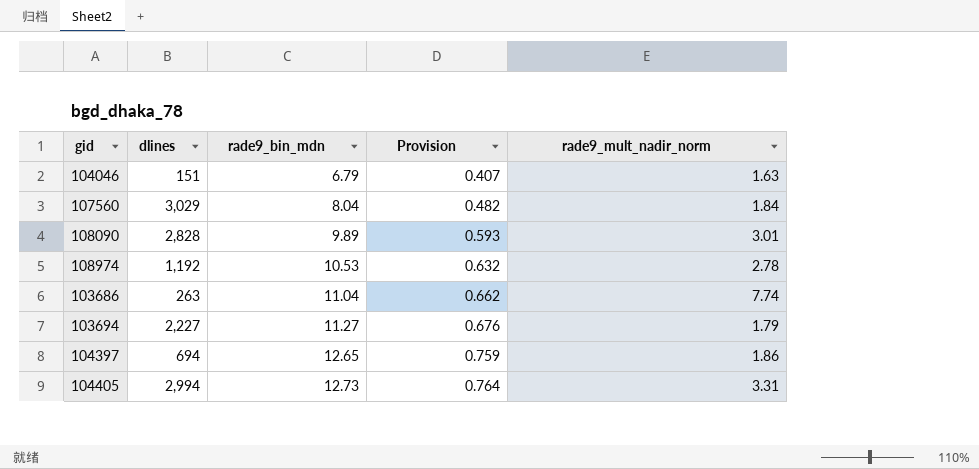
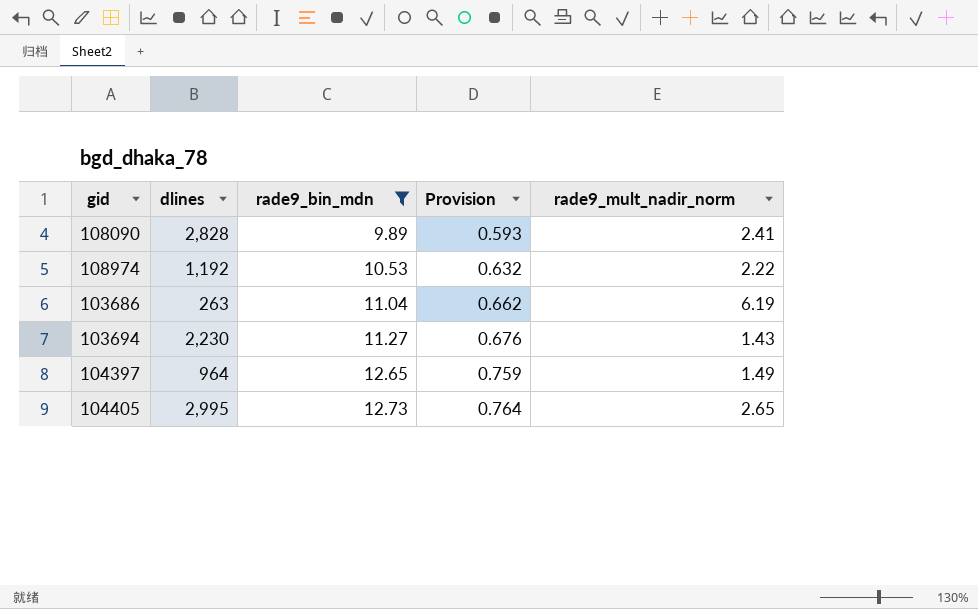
filter: none -> rade9_bin_mdn >= 9.89
108090 | rade9_mult_nadir_norm: 3.01 -> 2.41
108974 | rade9_mult_nadir_norm: 2.78 -> 2.22
103686 | rade9_mult_nadir_norm: 7.74 -> 6.19
103694 | dlines: 2,227 -> 2,230
103694 | rade9_mult_nadir_norm: 1.79 -> 1.43
104397 | dlines: 694 -> 964
104397 | rade9_mult_nadir_norm: 1.86 -> 1.49
104405 | dlines: 2,994 -> 2,995
104405 | rade9_mult_nadir_norm: 3.31 -> 2.65

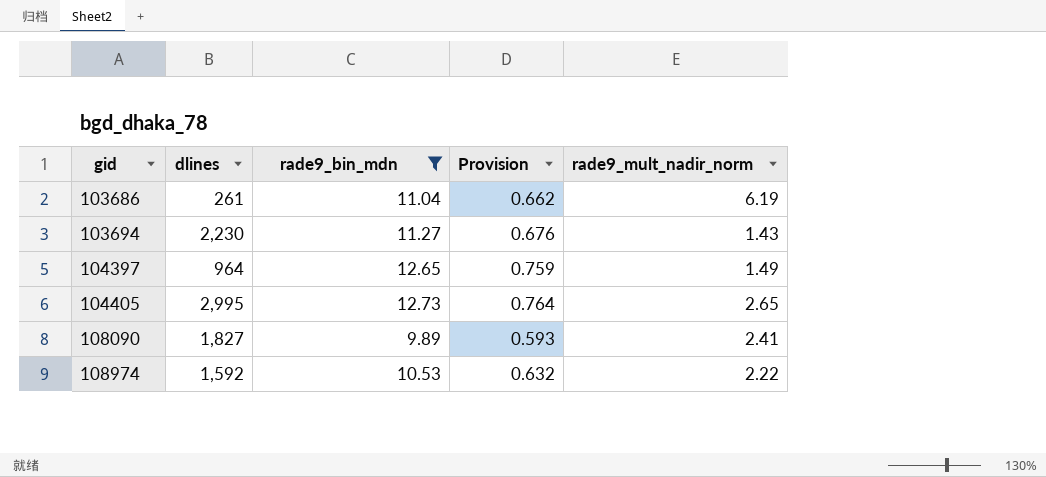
row order: rade9_bin_mdn ascending -> gid ascending
103686 | dlines: 263 -> 261
108090 | dlines: 2,828 -> 1,827
108974 | dlines: 1,192 -> 1,592

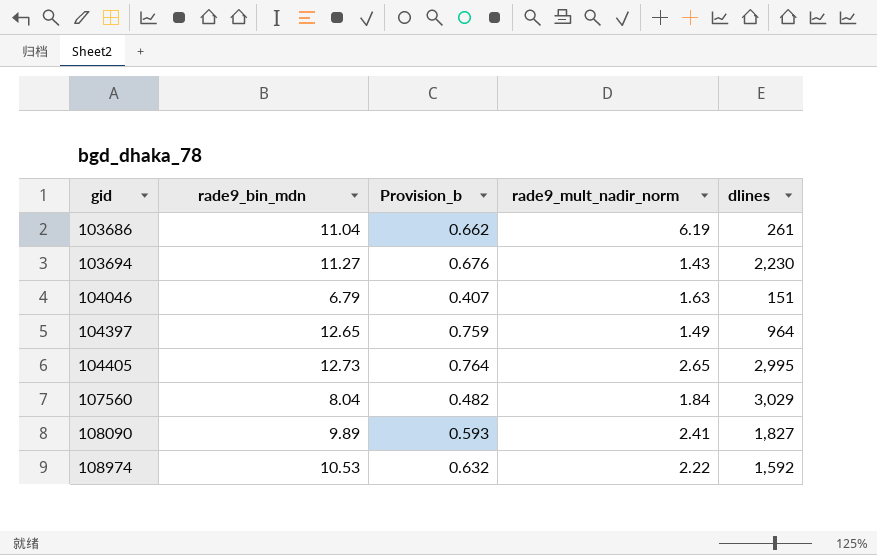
filter: rade9_bin_mdn >= 9.89 -> none
column name: Provision -> Provision_b
column dlines | position: 2 -> 5

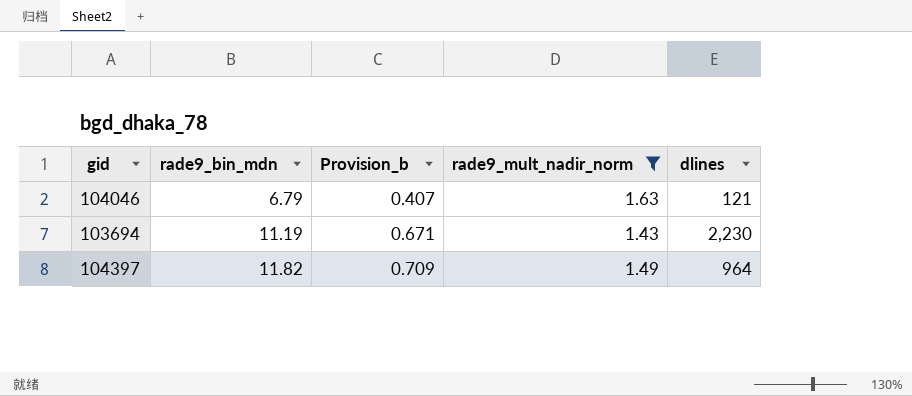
filter: none -> rade9_mult_nadir_norm <= 1.63
row order: gid ascending -> rade9_bin_mdn ascending
104046 | dlines: 151 -> 121
103694 | rade9_bin_mdn: 11.27 -> 11.19
103694 | Provision_b: 0.676 -> 0.671
104397 | rade9_bin_mdn: 12.65 -> 11.82
104397 | Provision_b: 0.759 -> 0.709

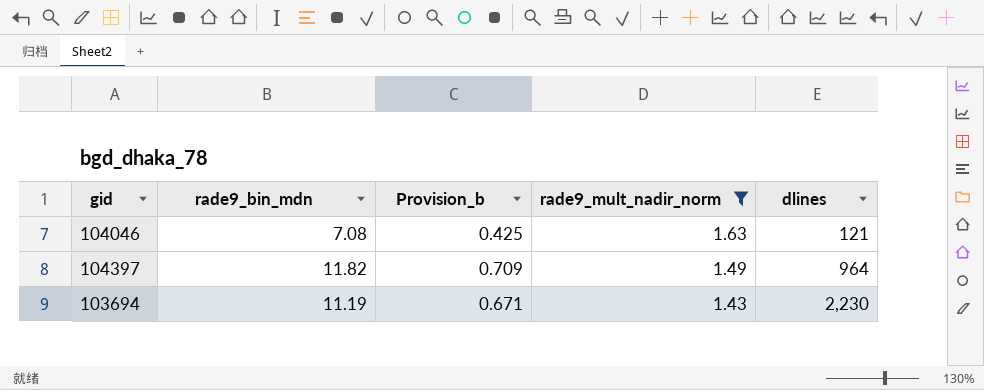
row order: rade9_bin_mdn ascending -> rade9_mult_nadir_norm descending
104046 | rade9_bin_mdn: 6.79 -> 7.08
104046 | Provision_b: 0.407 -> 0.425

